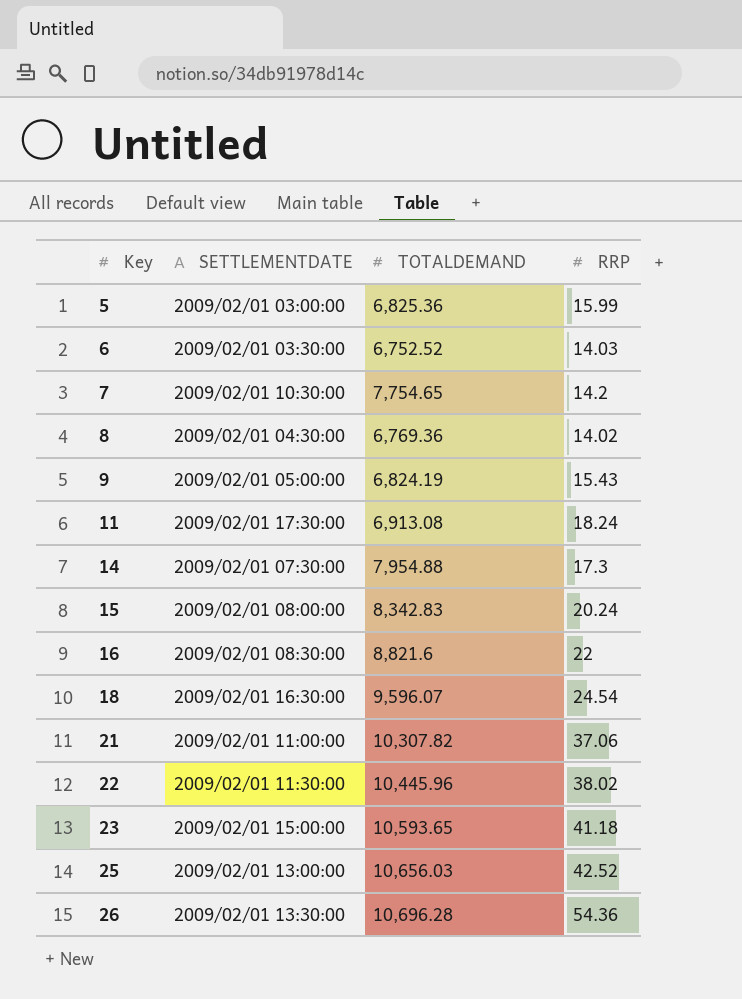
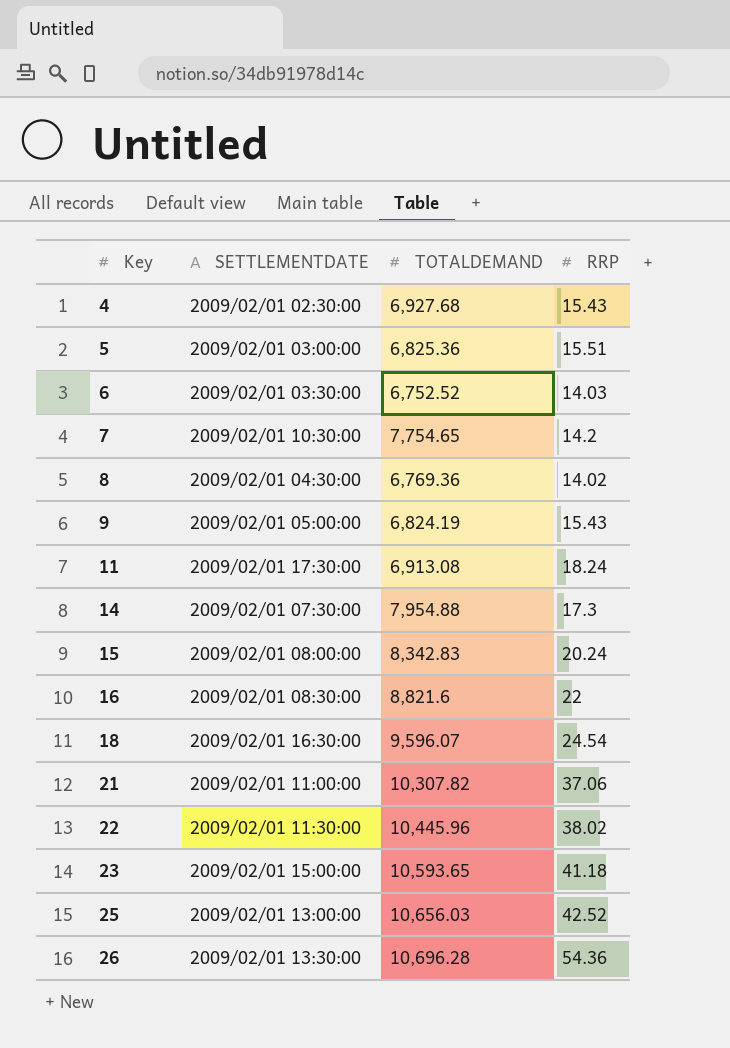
row 4: none -> 2009/02/01 02:30:00 | 6,927.68 | 15.43
5 | RRP: 15.99 -> 15.51

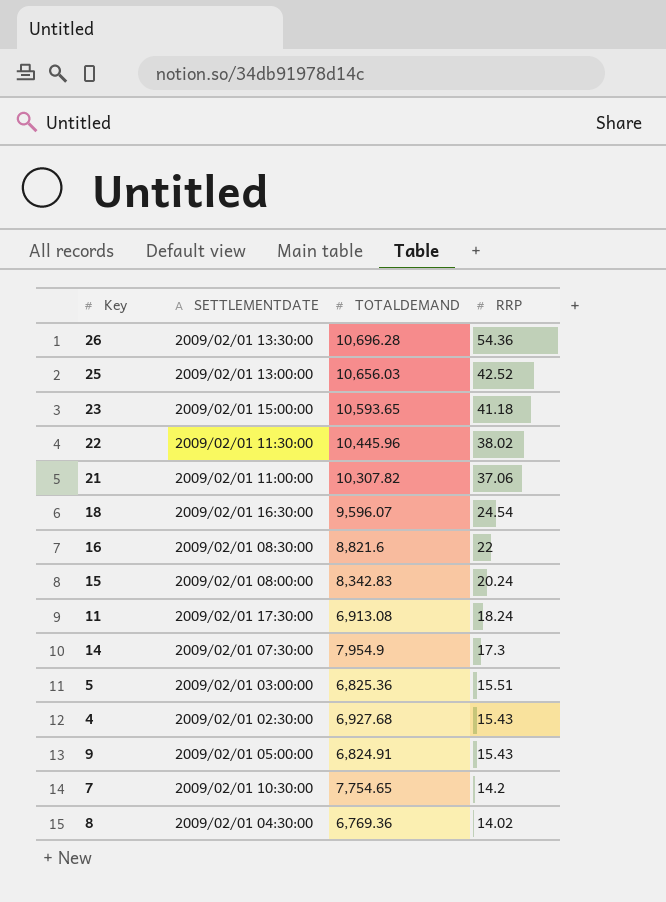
row order: Key ascending -> RRP descending
row 6: 2009/02/01 03:30:00 | 6,752.52 | 14.03 -> none
14 | TOTALDEMAND: 7,954.88 -> 7,954.9
9 | TOTALDEMAND: 6,824.19 -> 6,824.91

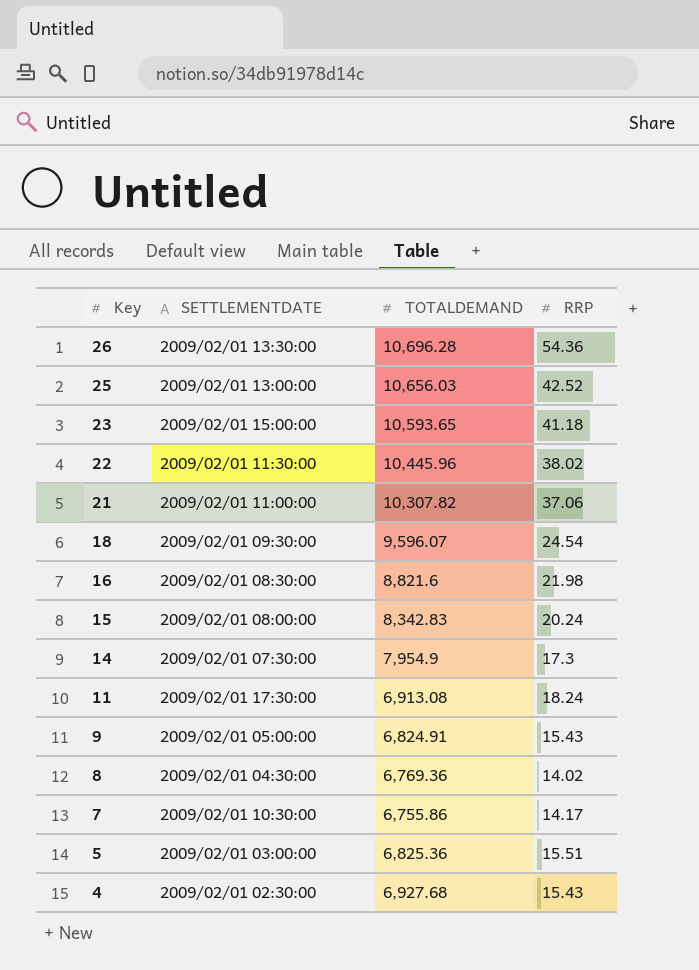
row order: RRP descending -> Key descending
18 | SETTLEMENTDATE: 2009/02/01 16:30:00 -> 2009/02/01 09:30:00
16 | RRP: 22 -> 21.98
7 | TOTALDEMAND: 7,754.65 -> 6,755.86
7 | RRP: 14.2 -> 14.17

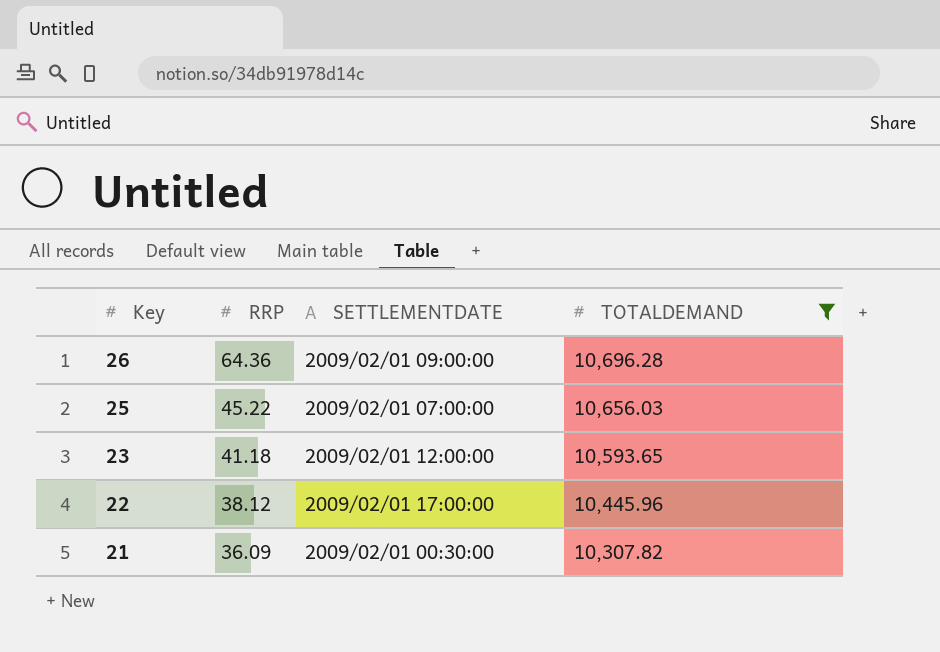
filter: none -> TOTALDEMAND >= 10,307.82
column RRP | position: 4 -> 2
26 | RRP: 54.36 -> 64.36
26 | SETTLEMENTDATE: 2009/02/01 13:30:00 -> 2009/02/01 09:00:00
25 | RRP: 42.52 -> 45.22
25 | SETTLEMENTDATE: 2009/02/01 13:00:00 -> 2009/02/01 07:00:00
23 | SETTLEMENTDATE: 2009/02/01 15:00:00 -> 2009/02/01 12:00:00
22 | RRP: 38.02 -> 38.12
22 | SETTLEMENTDATE: 2009/02/01 11:30:00 -> 2009/02/01 17:00:00
21 | RRP: 37.06 -> 36.09
21 | SETTLEMENTDATE: 2009/02/01 11:00:00 -> 2009/02/01 00:30:00

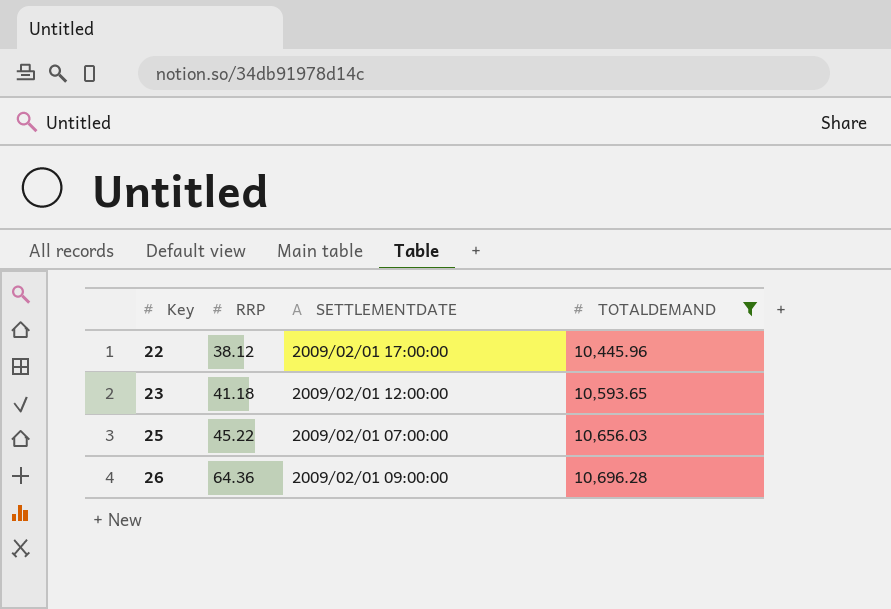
row order: Key descending -> Key ascending
row 21: 36.09 | 2009/02/01 00:30:00 | 10,307.82 -> none

